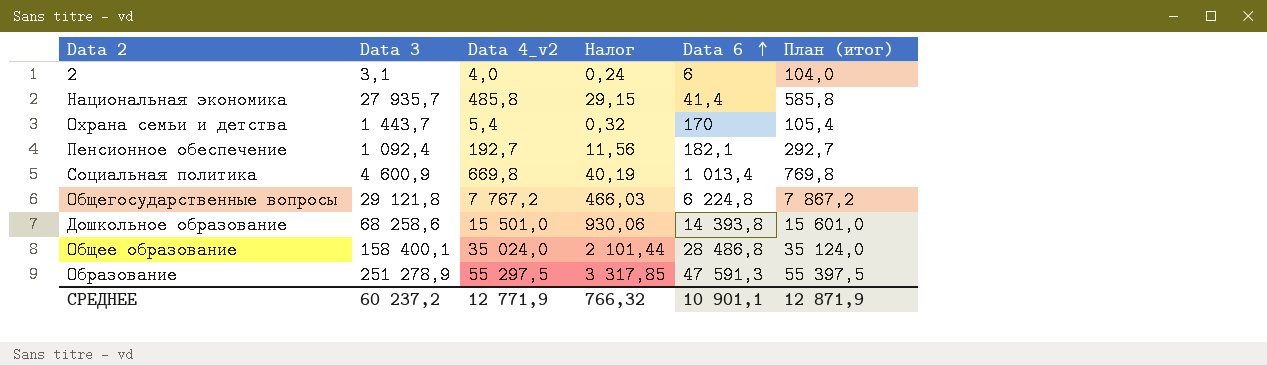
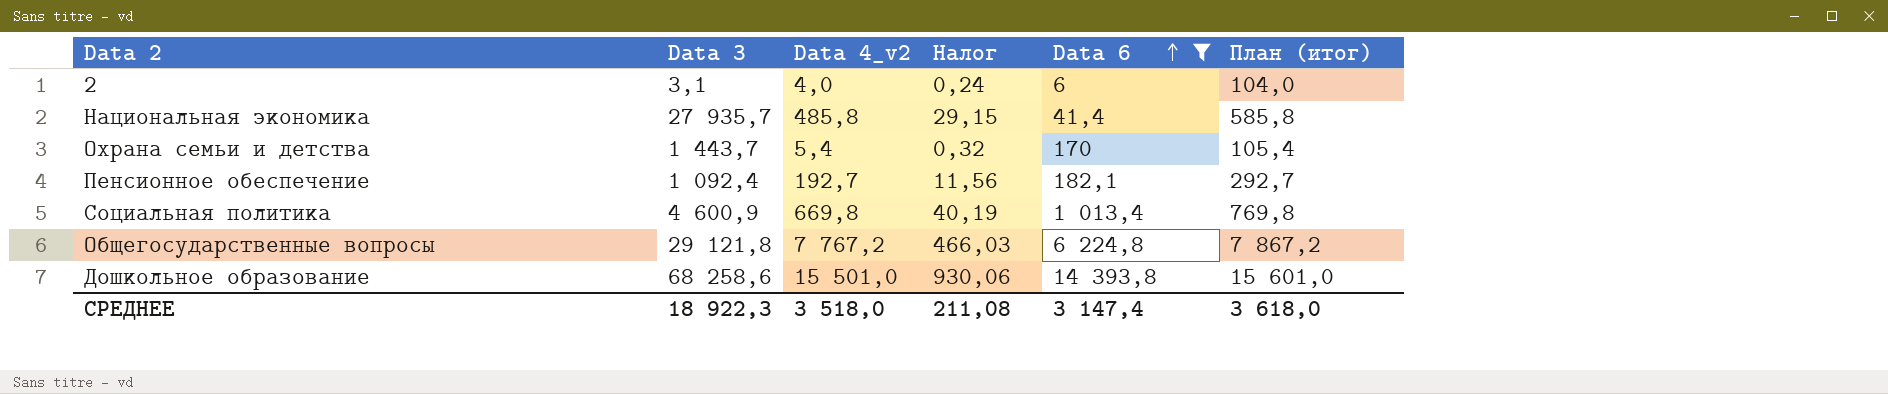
filter: none -> Data 6 <= 14 393,8
СРЕДНЕЕ | Data 3: 60 237,2 -> 18 922,3
СРЕДНЕЕ | Data 4_v2: 12 771,9 -> 3 518,0
СРЕДНЕЕ | Налог: 766,32 -> 211,08
СРЕДНЕЕ | Data 6: 10 901,1 -> 3 147,4
СРЕДНЕЕ | План (итог): 12 871,9 -> 3 618,0

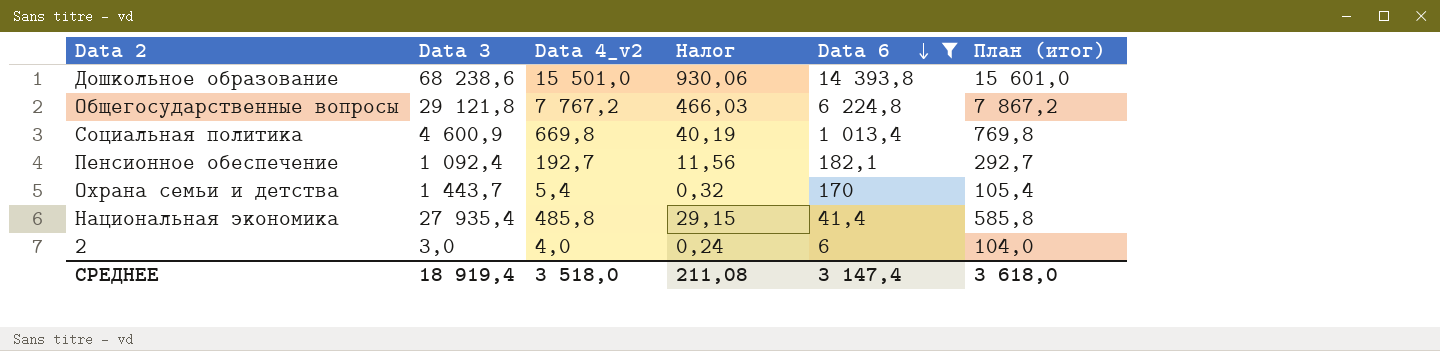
row order: Data 6 ascending -> Data 6 descending
Дошкольное образование | Data 3: 68 258,6 -> 68 238,6
Национальная экономика | Data 3: 27 935,7 -> 27 935,4
2 | Data 3: 3,1 -> 3,0
СРЕДНЕЕ | Data 3: 18 922,3 -> 18 919,4

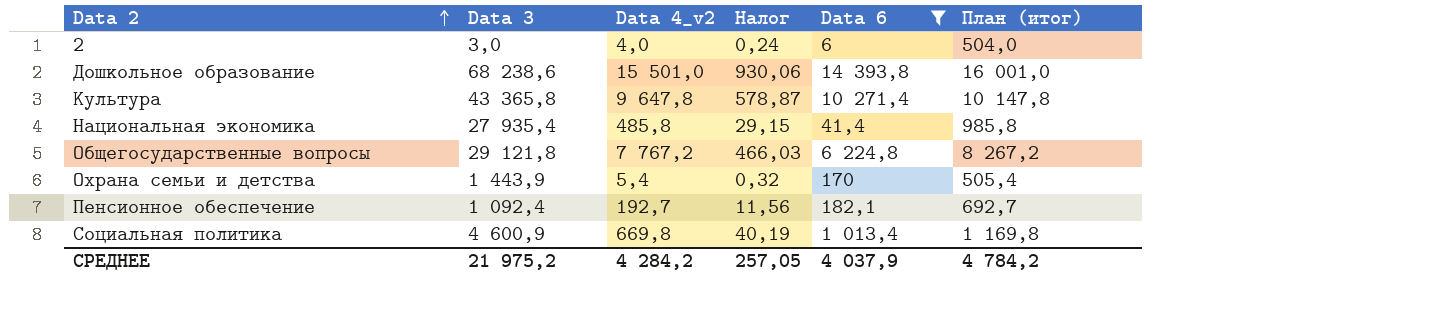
row order: Data 6 descending -> Data 2 ascending
column План (итог) | formula: [Data 4_v2] + 100 -> [Data 4_v2] + 500
row Культура: none -> 43 365,8 | 9 647,8 | 578,87 | 10 271,4 | 10 147,8
Охрана семьи и детства | Data 3: 1 443,7 -> 1 443,9
СРЕДНЕЕ | Data 3: 18 919,4 -> 21 975,2
СРЕДНЕЕ | Data 4_v2: 3 518,0 -> 4 284,2
СРЕДНЕЕ | Налог: 211,08 -> 257,05
СРЕДНЕЕ | Data 6: 3 147,4 -> 4 037,9
СРЕДНЕЕ | План (итог): 3 618,0 -> 4 784,2

